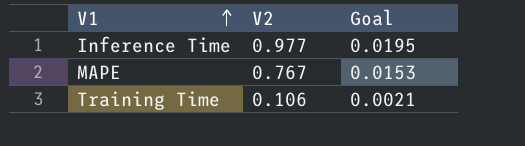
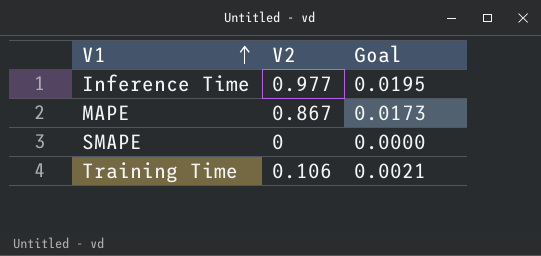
MAPE | V2: 0.767 -> 0.867
MAPE | Goal: 0.0153 -> 0.0173
row SMAPE: none -> 0 | 0.0000

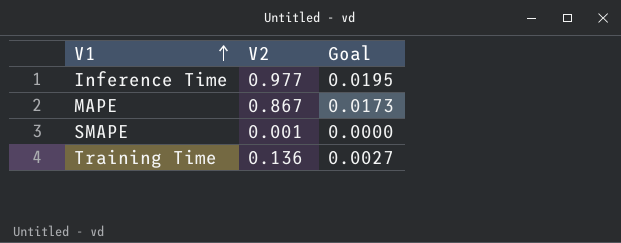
SMAPE | V2: 0 -> 0.001
Training Time | V2: 0.106 -> 0.136
Training Time | Goal: 0.0021 -> 0.0027

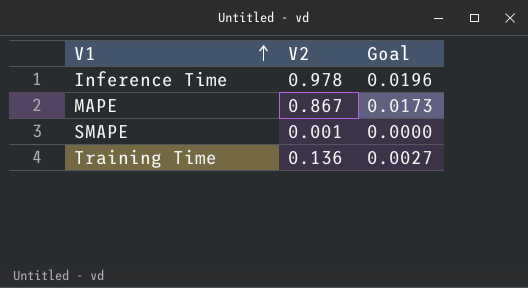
Inference Time | V2: 0.977 -> 0.978
Inference Time | Goal: 0.0195 -> 0.0196

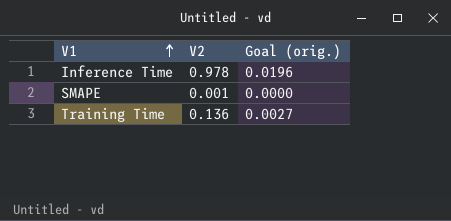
column name: Goal -> Goal (orig.)
row MAPE: 0.867 | 0.0173 -> none

